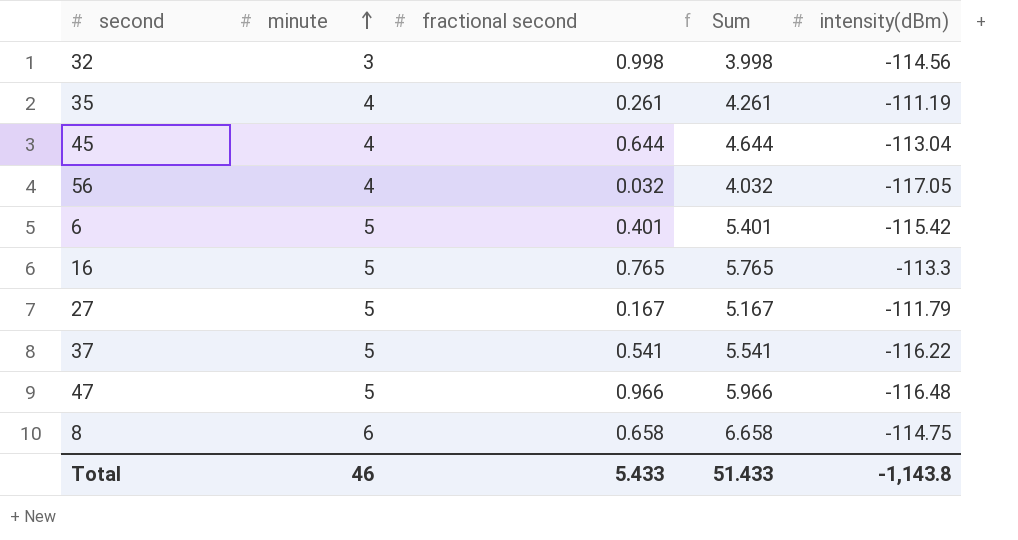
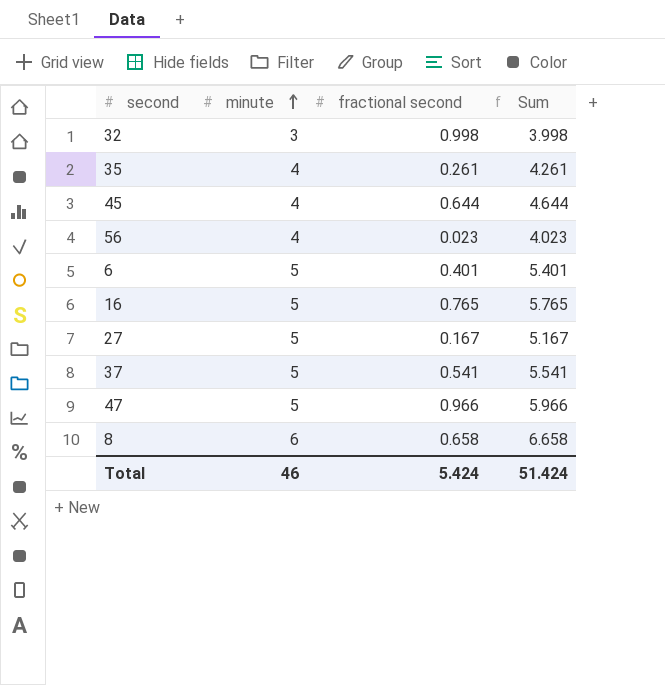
column intensity(dBm) | position: 5 -> none
56 | fractional second: 0.032 -> 0.023
56 | Sum: 4.032 -> 4.023
Total | fractional second: 5.433 -> 5.424
Total | Sum: 51.433 -> 51.424

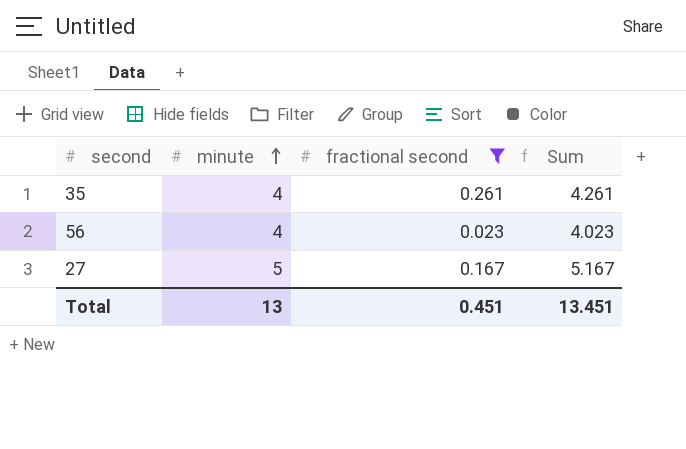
filter: none -> fractional second <= 0.261
Total | minute: 46 -> 13
Total | fractional second: 5.424 -> 0.451
Total | Sum: 51.424 -> 13.451

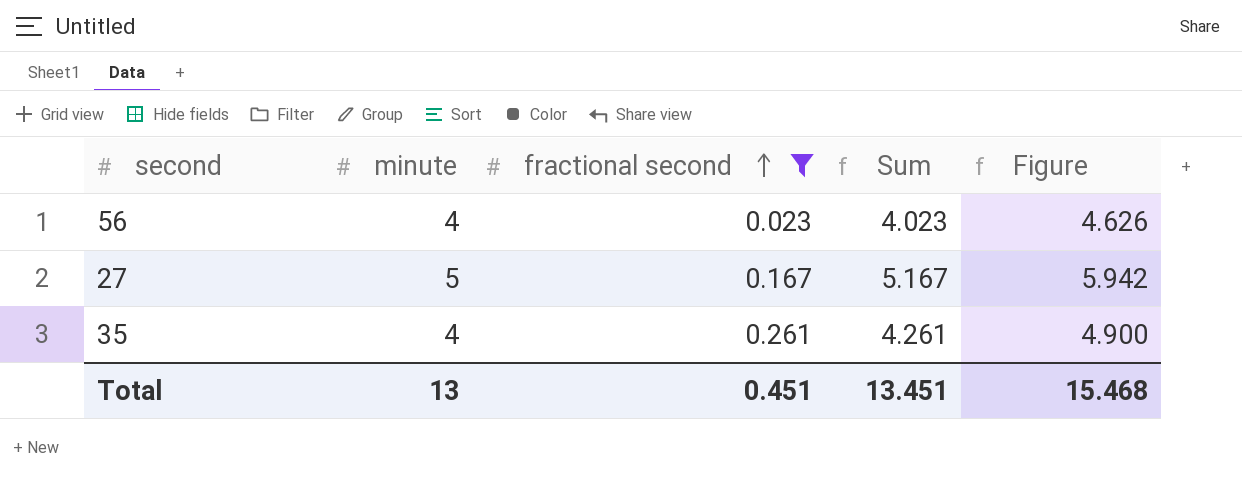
row order: minute ascending -> fractional second ascending
column Figure | formula: none -> [Sum] * 1.15

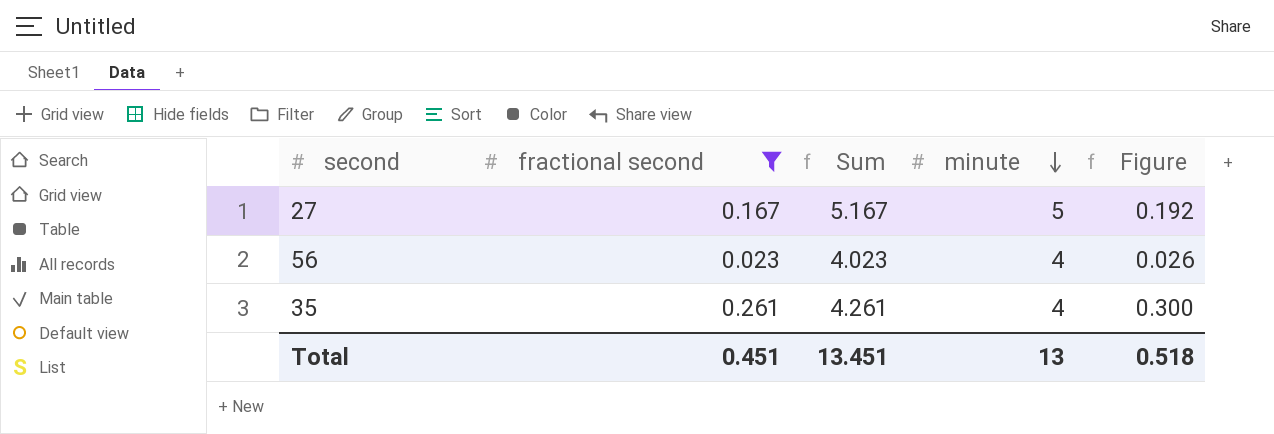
row order: fractional second ascending -> minute descending
column minute | position: 2 -> 4
column Figure | formula: [Sum] * 1.15 -> [fractional second] * 1.15
Total | Figure: 15.468 -> 0.518

